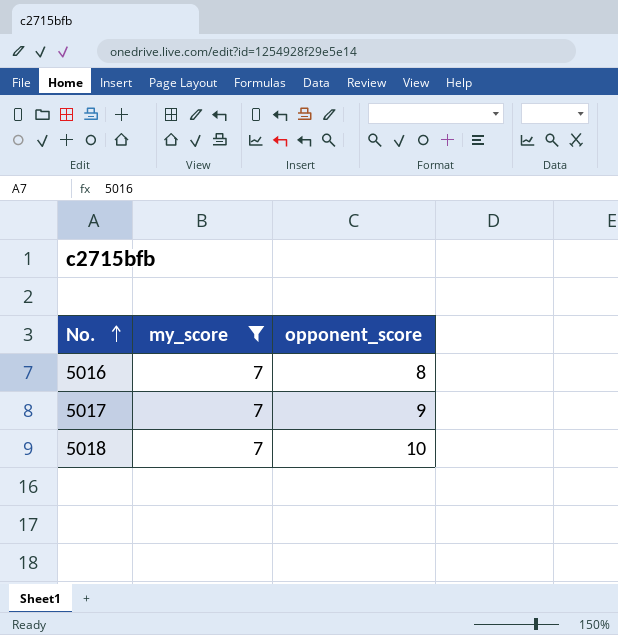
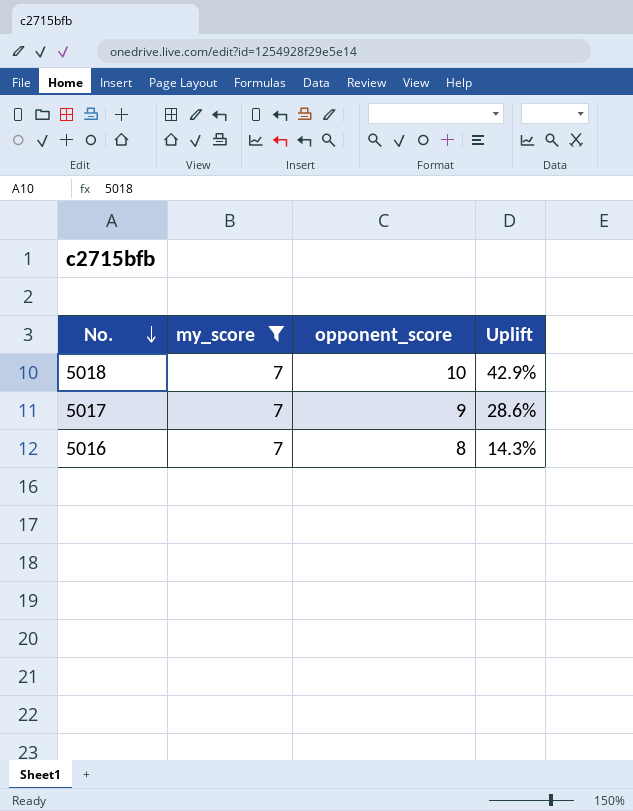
row order: No. ascending -> No. descending
column Uplift | formula: none -> ([opponent_score] - [my_score]) / [my_score]

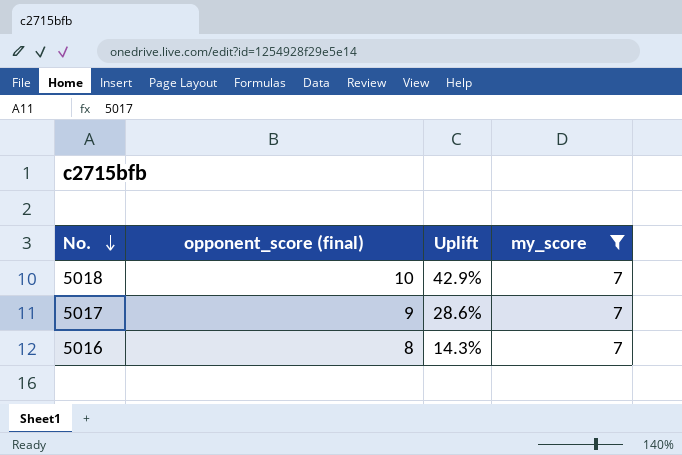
column name: opponent_score -> opponent_score (final)
column my_score | position: 2 -> 4

